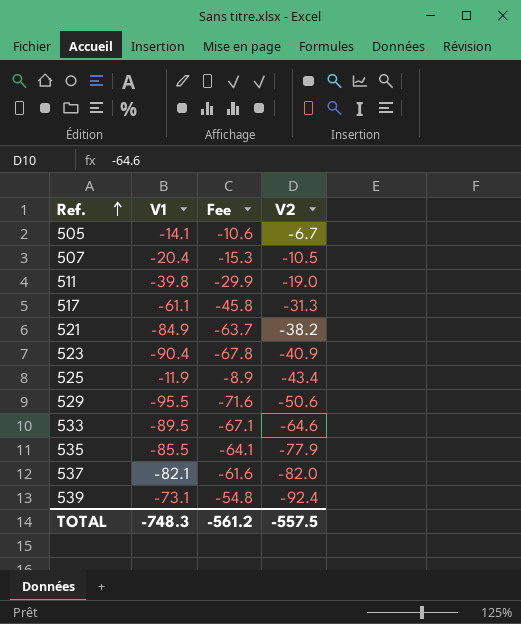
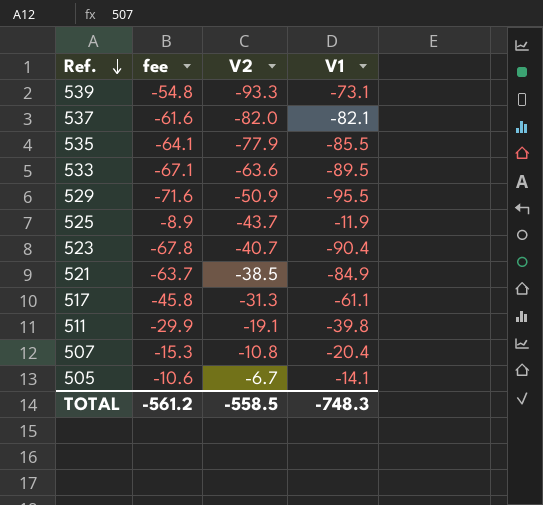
row order: Ref. ascending -> Ref. descending
column name: Fee -> fee
column V1 | position: 2 -> 4
539 | V2: -92.4 -> -93.3
533 | V2: -64.6 -> -63.6
529 | V2: -50.6 -> -50.9
525 | V2: -43.4 -> -43.7
523 | V2: -40.9 -> -40.7
521 | V2: -38.2 -> -38.5
511 | V2: -19.0 -> -19.1
507 | V2: -10.5 -> -10.8
TOTAL | V2: -557.5 -> -558.5

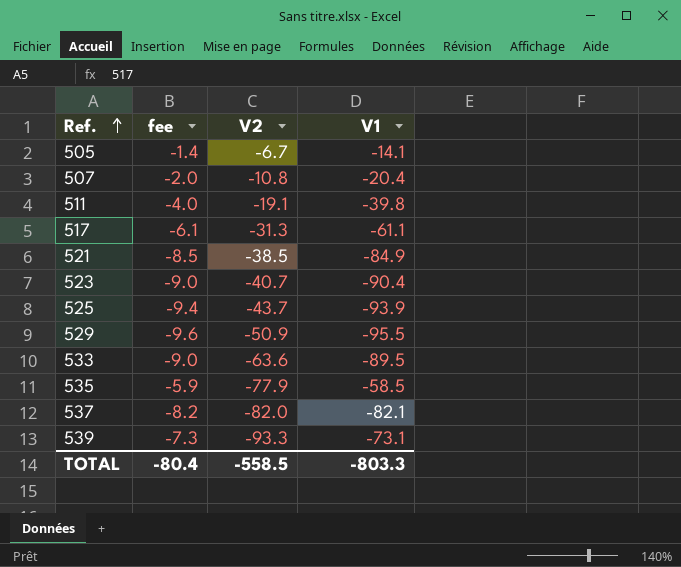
row order: Ref. descending -> Ref. ascending
column fee | formula: [V1] * 0.75 -> [V1] * 0.1
525 | V1: -11.9 -> -93.9
535 | V1: -85.5 -> -58.5
TOTAL | fee: -561.2 -> -80.4
TOTAL | V1: -748.3 -> -803.3

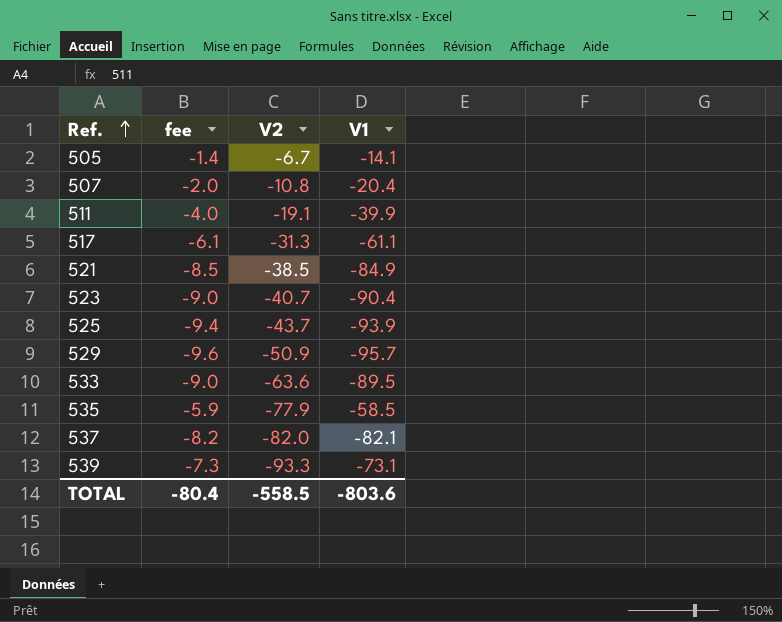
511 | V1: -39.8 -> -39.9
529 | V1: -95.5 -> -95.7
TOTAL | V1: -803.3 -> -803.6

